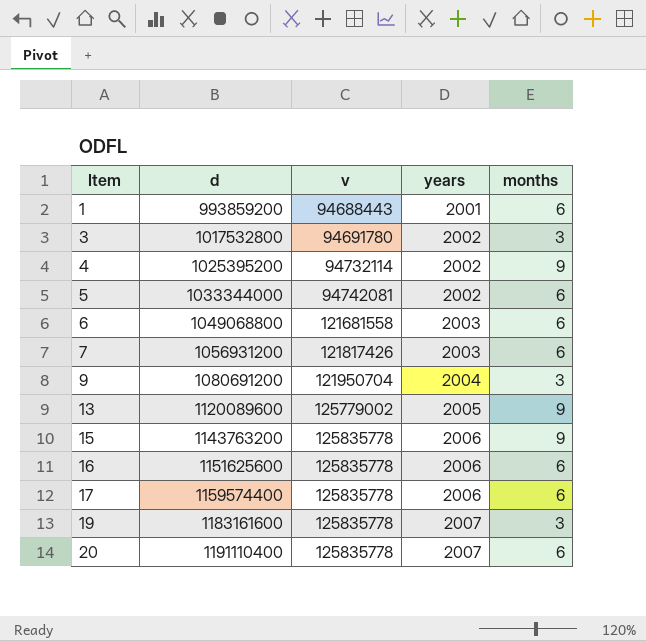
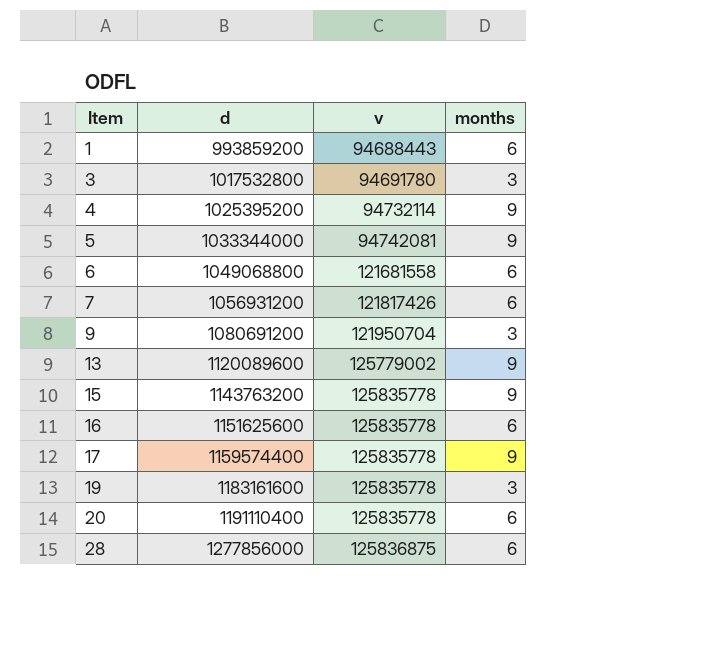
column years | position: 4 -> none
5 | months: 6 -> 9
17 | months: 6 -> 9
row 28: none -> 1277856000 | 125836875 | 6

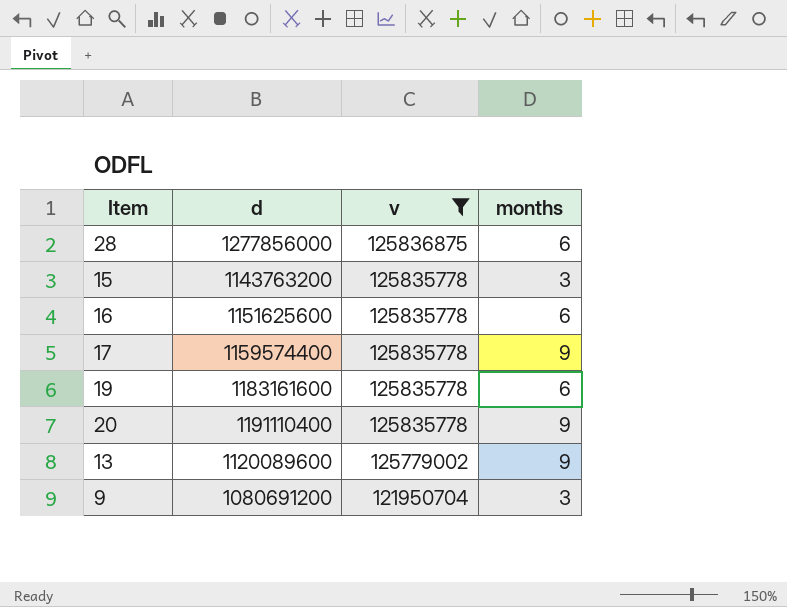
filter: none -> v >= 121950704
row order: Item ascending -> v descending
15 | months: 9 -> 3
19 | months: 3 -> 6
20 | months: 6 -> 9

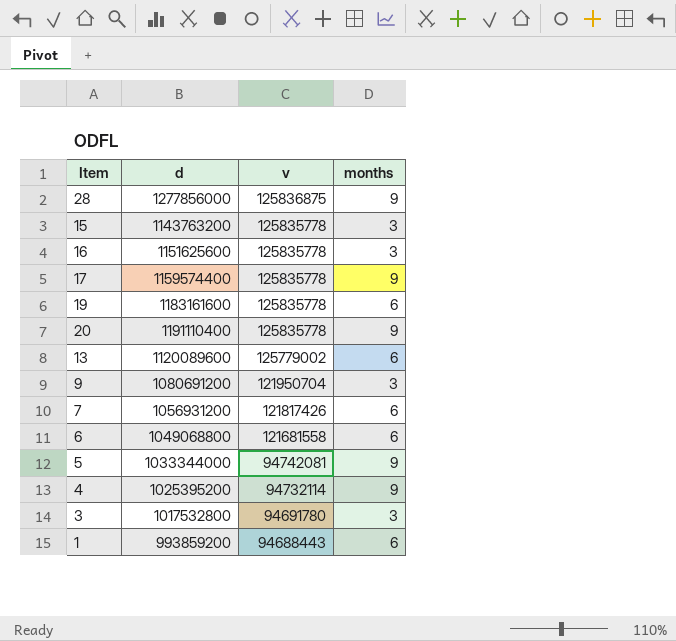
filter: v >= 121950704 -> none
28 | months: 6 -> 9
16 | months: 6 -> 3
13 | months: 9 -> 6

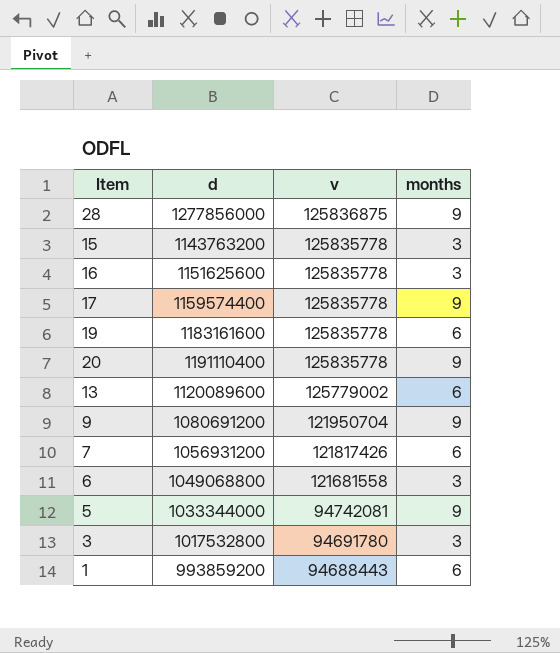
row 4: 1025395200 | 94732114 | 9 -> none
9 | months: 3 -> 9
6 | months: 6 -> 3

